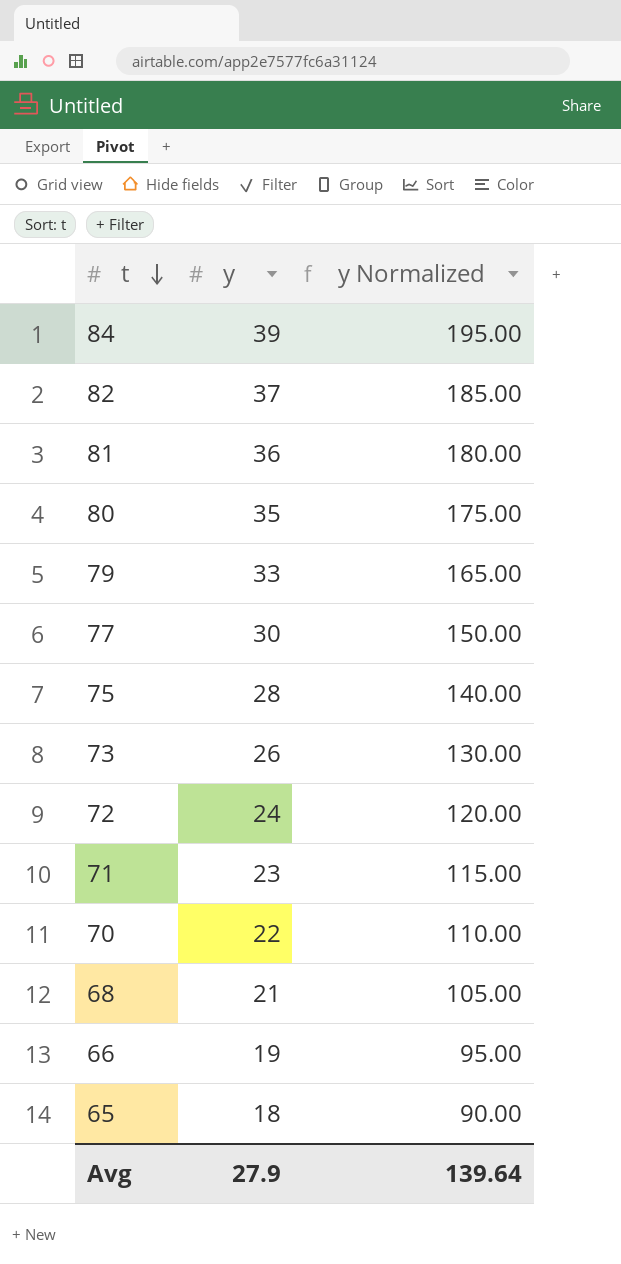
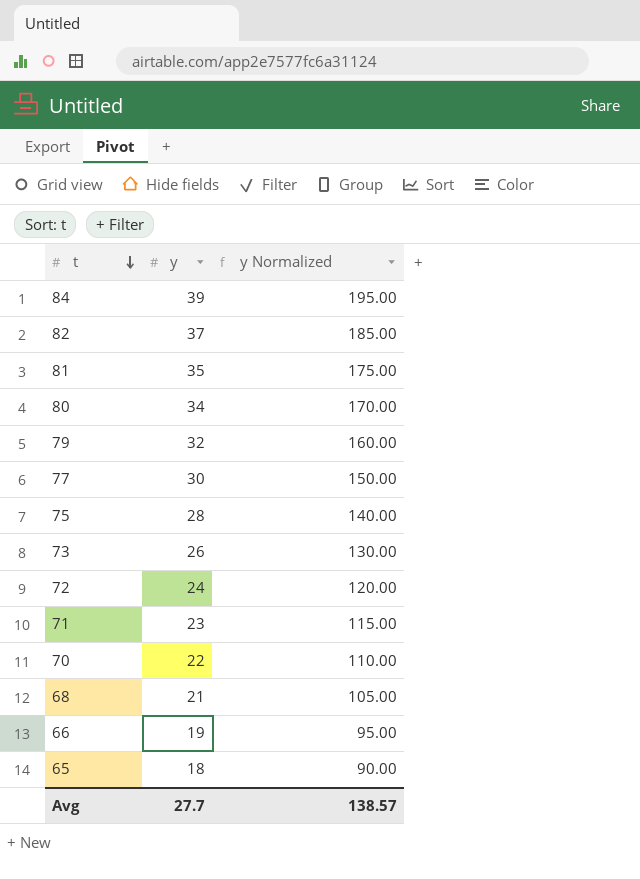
81 | y: 36 -> 35
81 | y Normalized: 180.00 -> 175.00
80 | y: 35 -> 34
80 | y Normalized: 175.00 -> 170.00
79 | y: 33 -> 32
79 | y Normalized: 165.00 -> 160.00
Avg | y: 27.9 -> 27.7
Avg | y Normalized: 139.64 -> 138.57

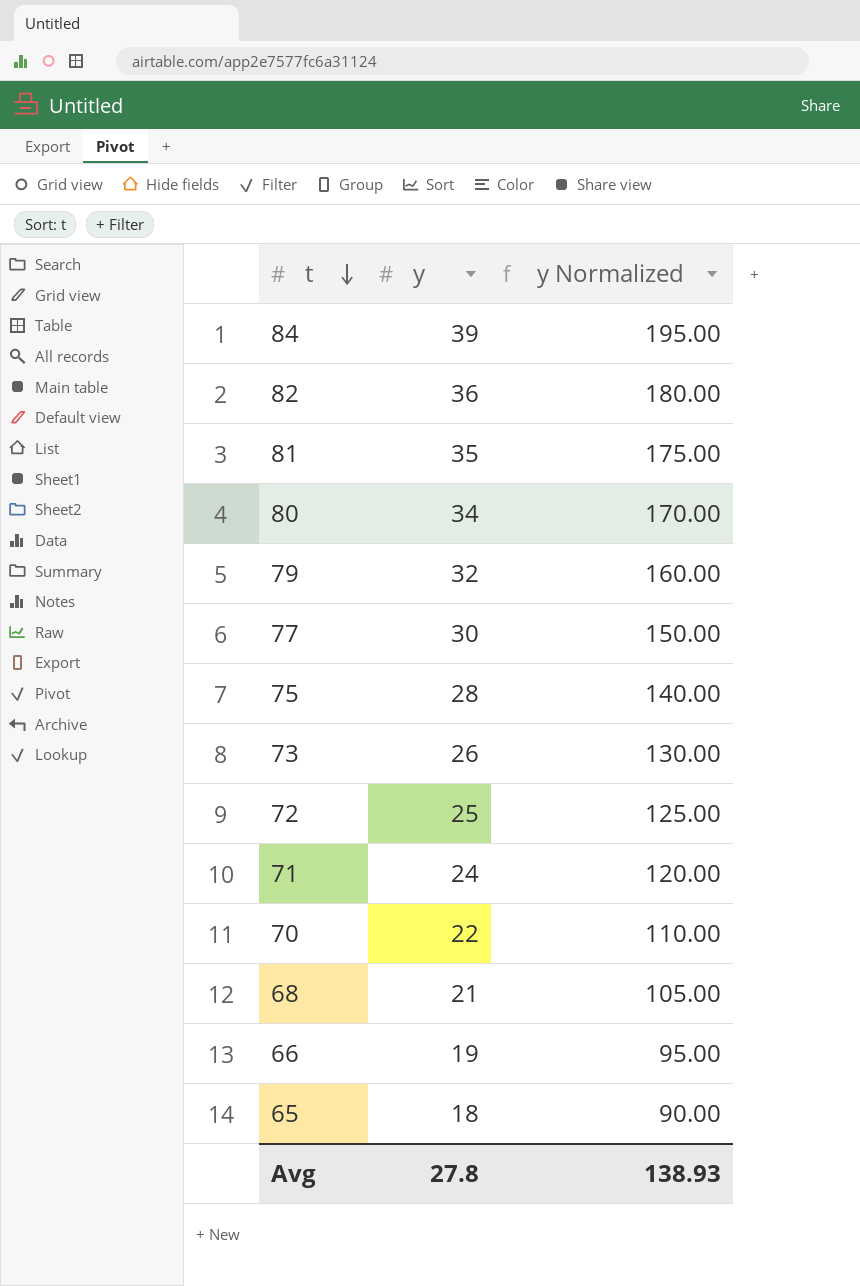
82 | y: 37 -> 36
82 | y Normalized: 185.00 -> 180.00
72 | y: 24 -> 25
72 | y Normalized: 120.00 -> 125.00
71 | y: 23 -> 24
71 | y Normalized: 115.00 -> 120.00
Avg | y: 27.7 -> 27.8
Avg | y Normalized: 138.57 -> 138.93

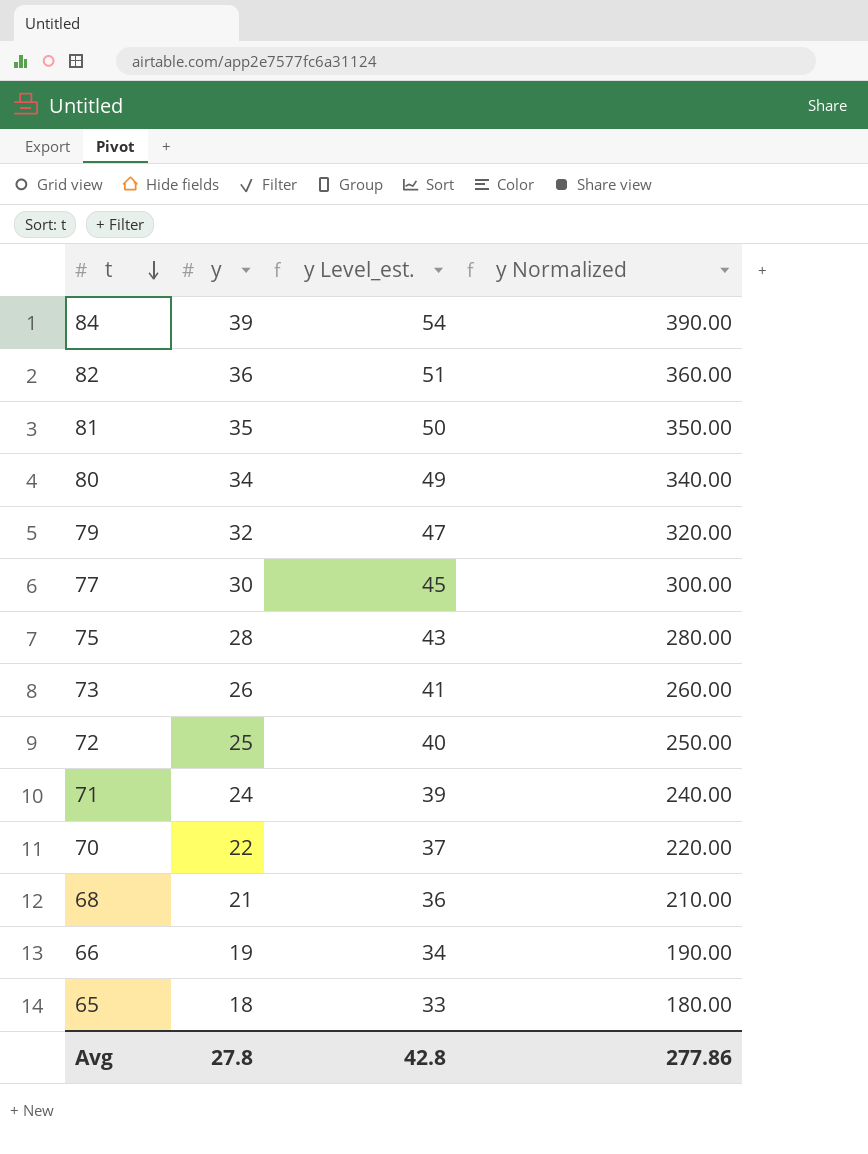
column y Level_est. | formula: none -> [y] + 15
column y Normalized | formula: [y] * 5 -> [y] * 10
Avg | y Normalized: 138.93 -> 277.86

